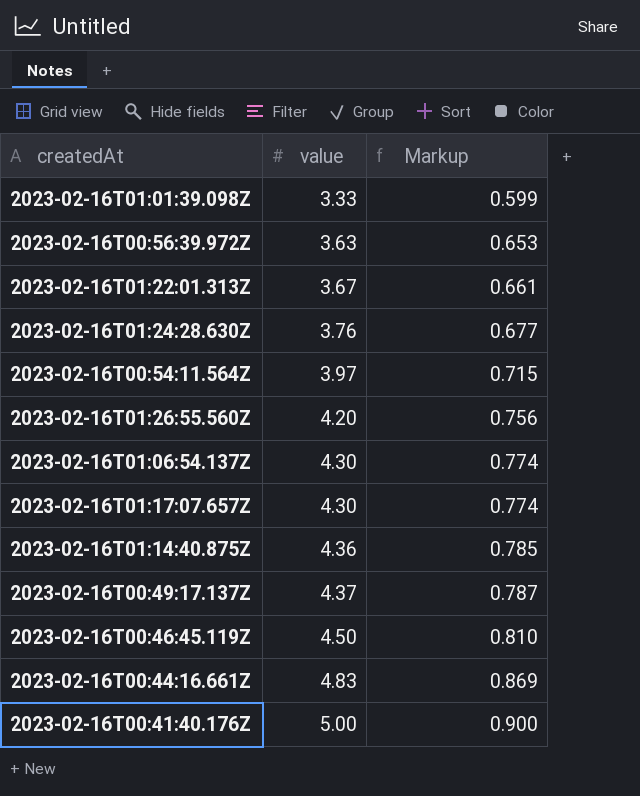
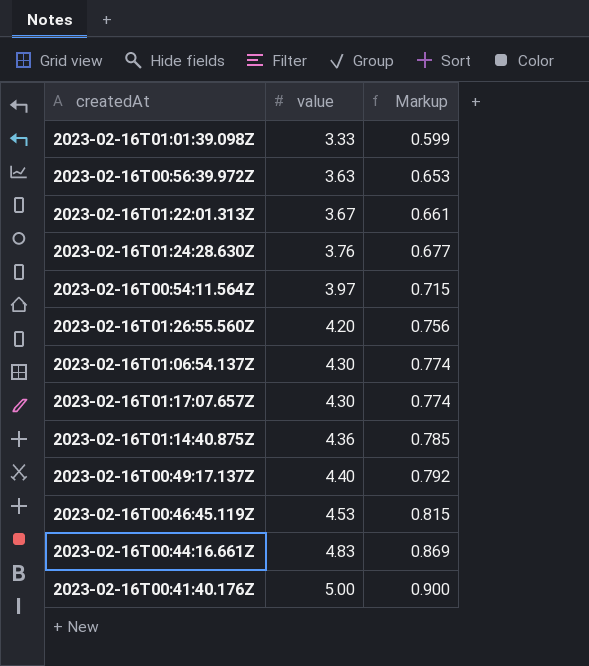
2023-02-16T00:49:17.137Z | value: 4.37 -> 4.40
2023-02-16T00:49:17.137Z | Markup: 0.787 -> 0.792
2023-02-16T00:46:45.119Z | value: 4.50 -> 4.53
2023-02-16T00:46:45.119Z | Markup: 0.810 -> 0.815

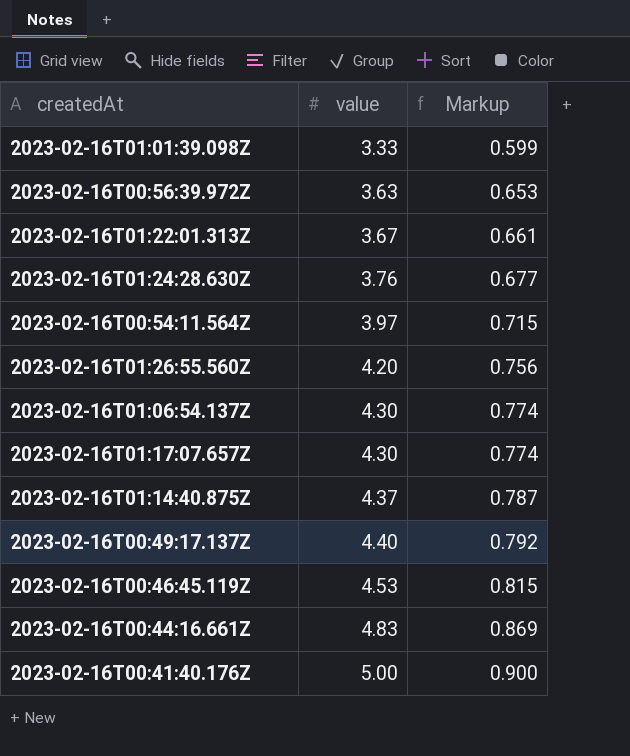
2023-02-16T01:14:40.875Z | value: 4.36 -> 4.37
2023-02-16T01:14:40.875Z | Markup: 0.785 -> 0.787

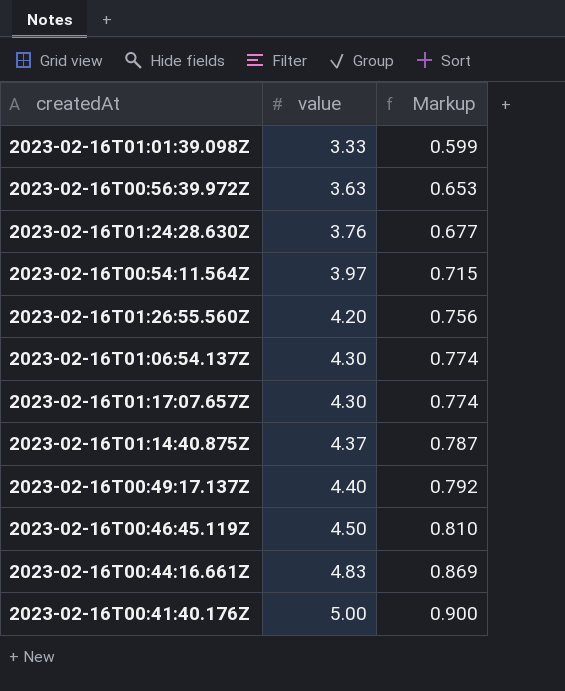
row 2023-02-16T01:22:01.313Z: 3.67 | 0.661 -> none
2023-02-16T00:46:45.119Z | value: 4.53 -> 4.50
2023-02-16T00:46:45.119Z | Markup: 0.815 -> 0.810

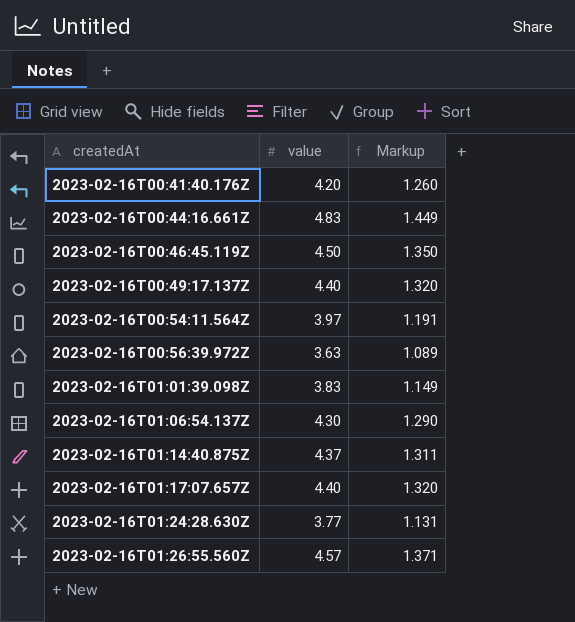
row order: value ascending -> createdAt ascending
column Markup | formula: [value] * 0.18 -> [value] * 0.3
2023-02-16T00:41:40.176Z | value: 5.00 -> 4.20
2023-02-16T01:01:39.098Z | value: 3.33 -> 3.83
2023-02-16T01:17:07.657Z | value: 4.30 -> 4.40
2023-02-16T01:24:28.630Z | value: 3.76 -> 3.77
2023-02-16T01:26:55.560Z | value: 4.20 -> 4.57

